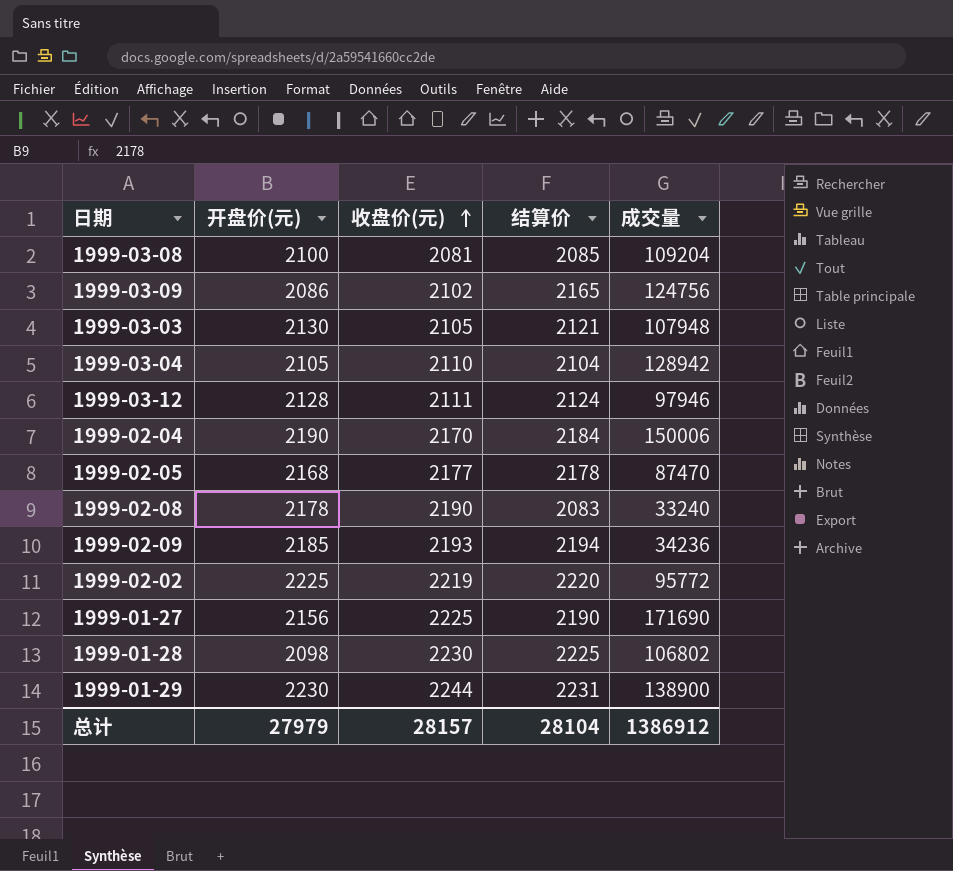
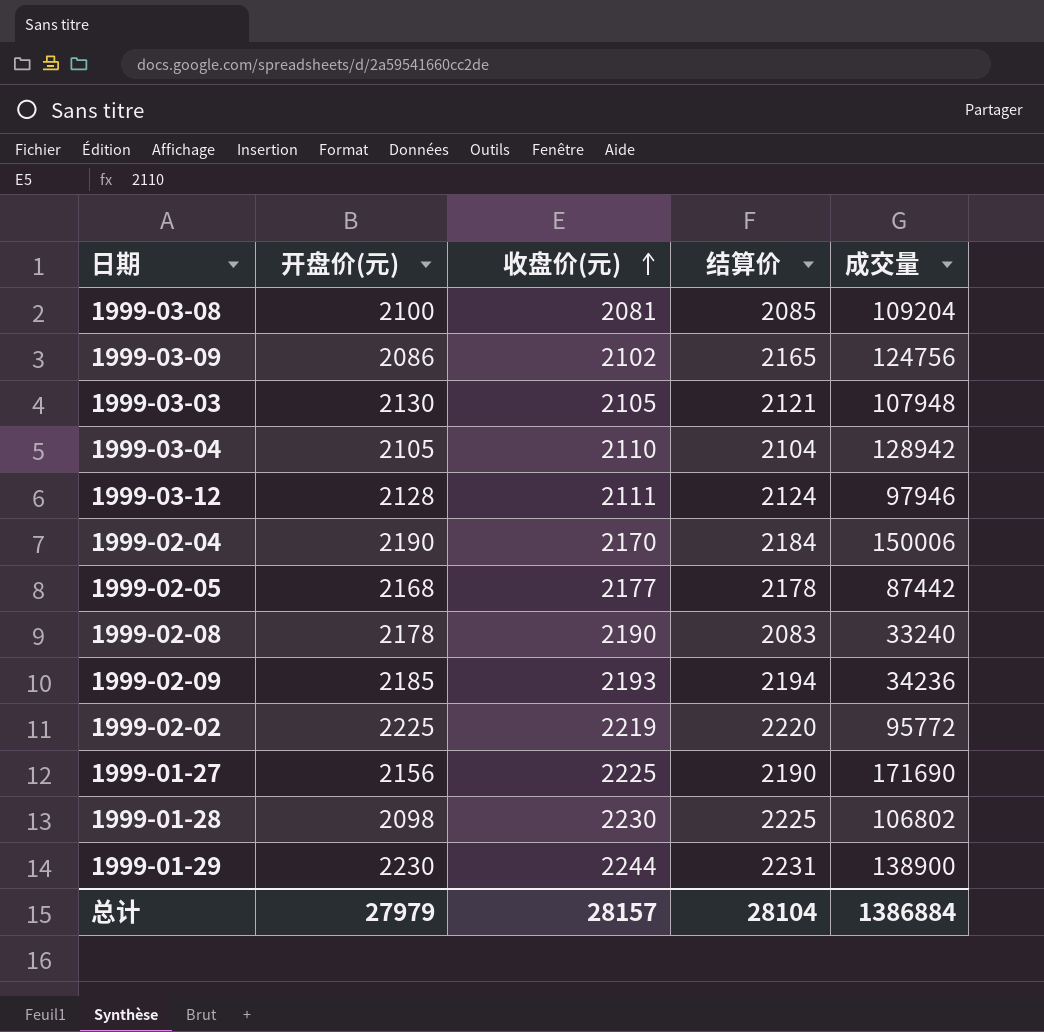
1999-02-05 | 成交量: 87470 -> 87442
总计 | 成交量: 1386912 -> 1386884

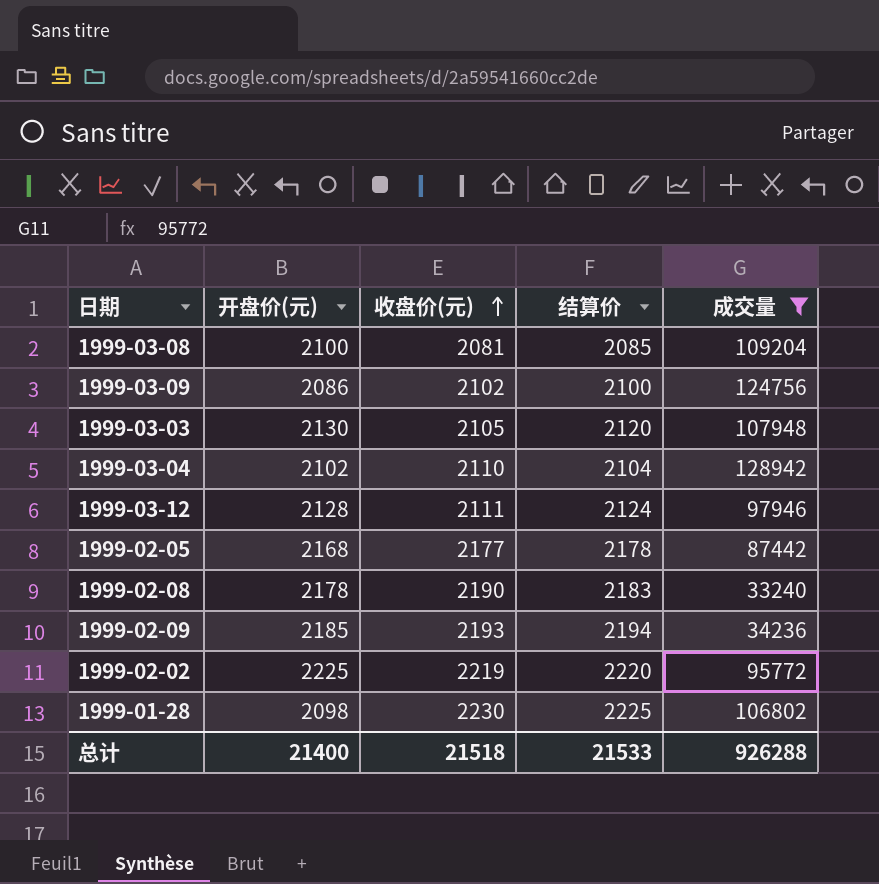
filter: none -> 成交量 <= 128942
1999-03-09 | 结算价: 2165 -> 2100
1999-03-03 | 结算价: 2121 -> 2120
1999-03-04 | 开盘价(元): 2105 -> 2102
1999-02-08 | 结算价: 2083 -> 2183
总计 | 开盘价(元): 27979 -> 21400
总计 | 收盘价(元): 28157 -> 21518
总计 | 结算价: 28104 -> 21533
总计 | 成交量: 1386884 -> 926288

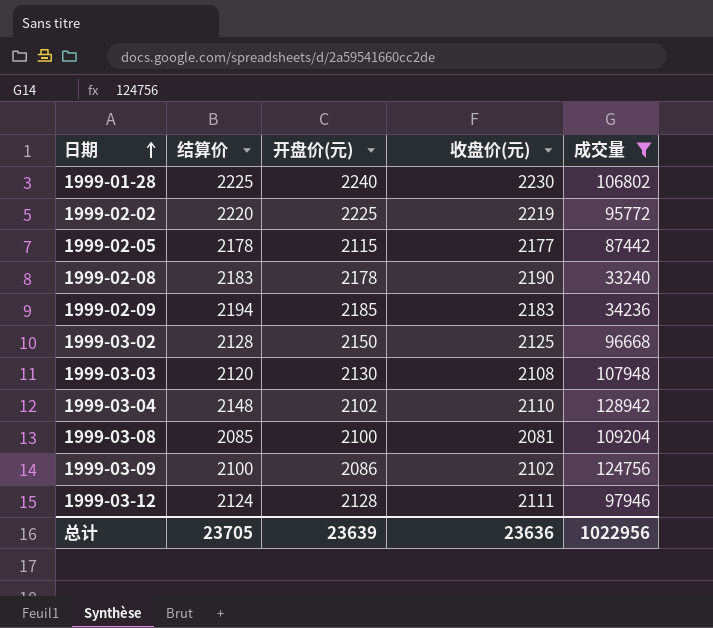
row order: 收盘价(元) ascending -> 日期 ascending
column 结算价 | position: 4 -> 2
1999-01-28 | 开盘价(元): 2098 -> 2240
1999-02-05 | 开盘价(元): 2168 -> 2115
1999-02-09 | 收盘价(元): 2193 -> 2183
row 1999-03-02: none -> 2128 | 2150 | 2125 | 96668
1999-03-03 | 收盘价(元): 2105 -> 2108
1999-03-04 | 结算价: 2104 -> 2148
总计 | 结算价: 21533 -> 23705
总计 | 开盘价(元): 21400 -> 23639
总计 | 收盘价(元): 21518 -> 23636
总计 | 成交量: 926288 -> 1022956

